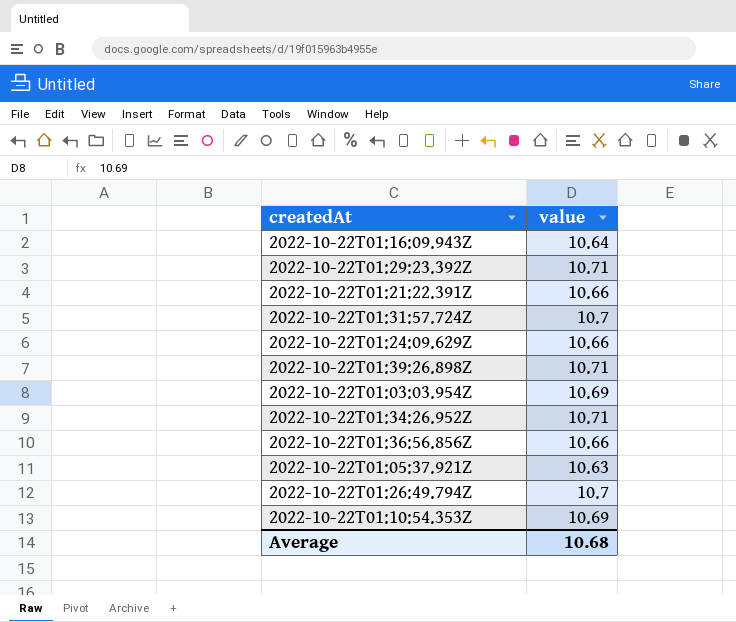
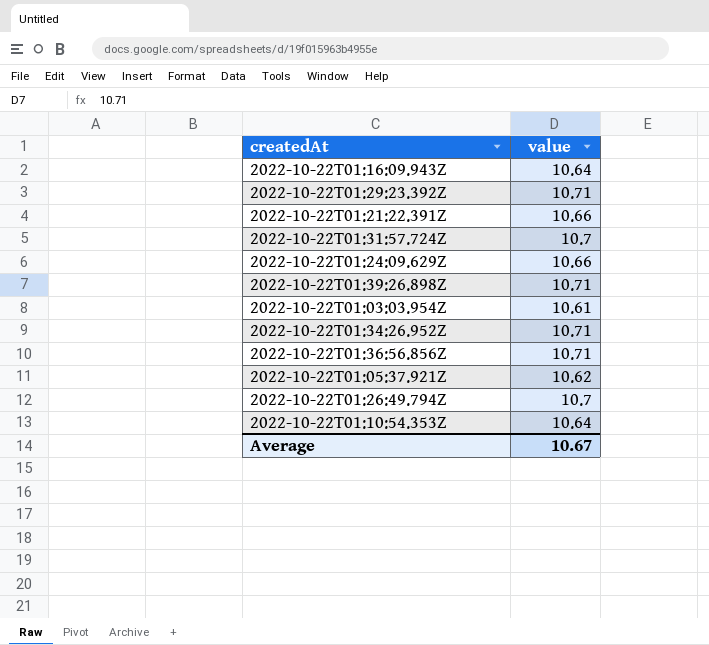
2022-10-22T01:03:03.954Z | value: 10.69 -> 10.61
2022-10-22T01:36:56.856Z | value: 10.66 -> 10.71
2022-10-22T01:05:37.921Z | value: 10.63 -> 10.62
2022-10-22T01:10:54.353Z | value: 10.69 -> 10.64
Average | value: 10.68 -> 10.67

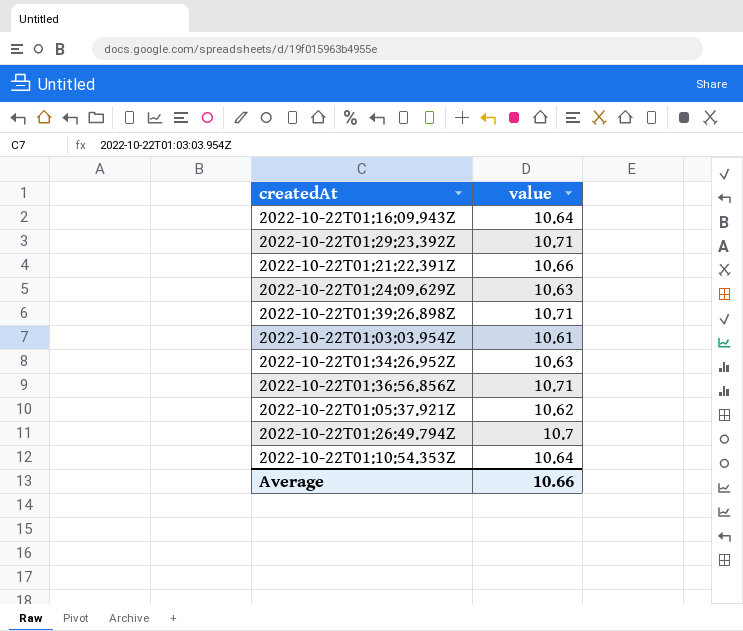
row 2022-10-22T01:31:57.724Z: 10.7 -> none
2022-10-22T01:24:09.629Z | value: 10.66 -> 10.63
2022-10-22T01:34:26.952Z | value: 10.71 -> 10.63
Average | value: 10.67 -> 10.66

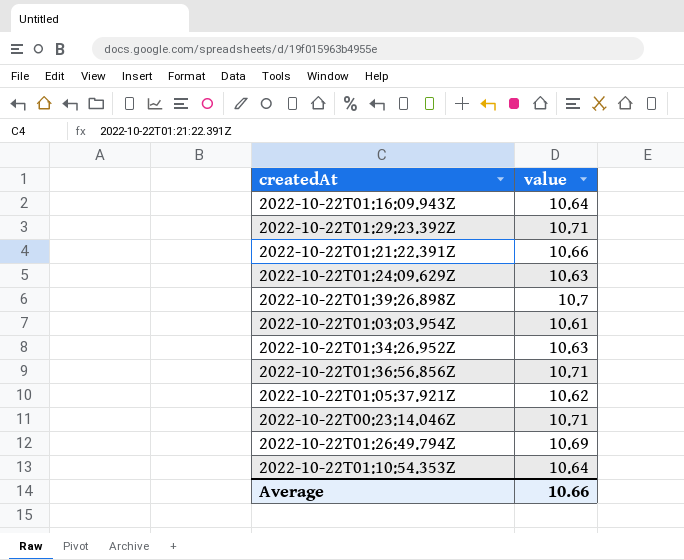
2022-10-22T01:39:26.898Z | value: 10.71 -> 10.7
row 2022-10-22T00:23:14.046Z: none -> 10.71
2022-10-22T01:26:49.794Z | value: 10.7 -> 10.69

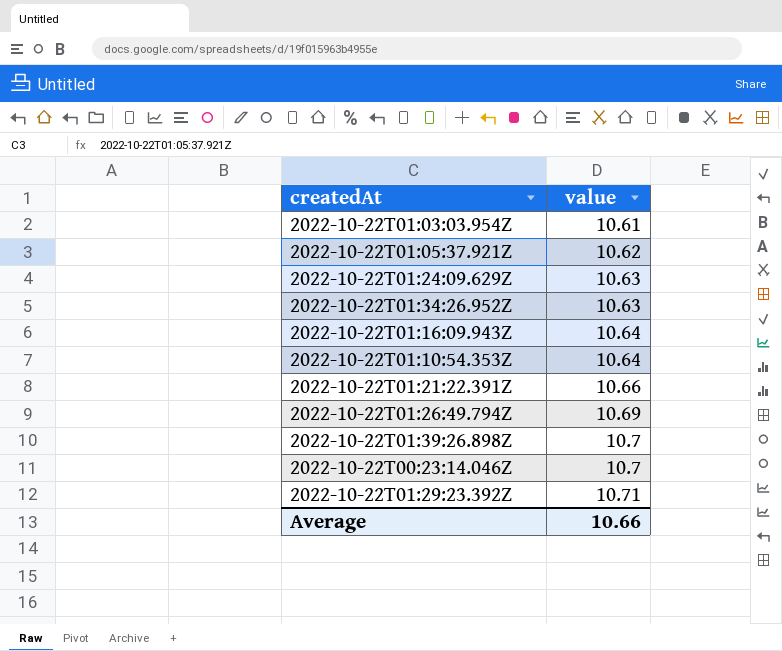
row order: none -> value ascending
row 2022-10-22T01:36:56.856Z: 10.71 -> none
2022-10-22T00:23:14.046Z | value: 10.71 -> 10.7

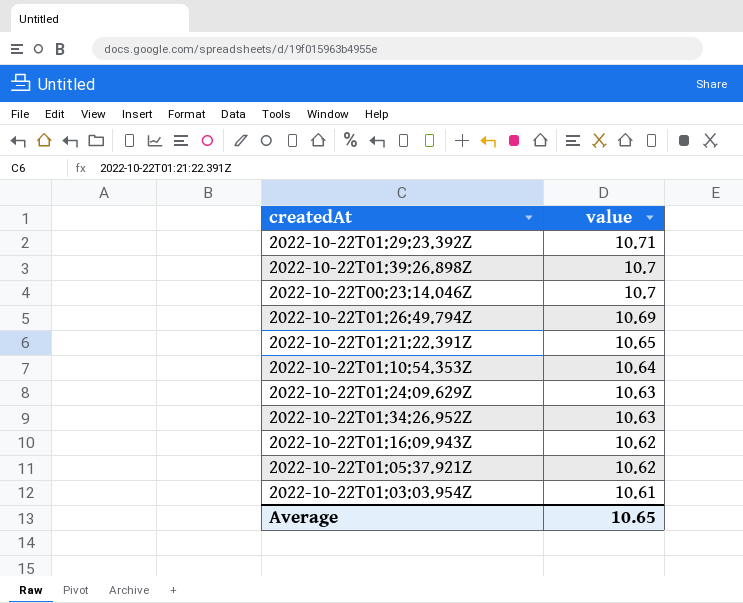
row order: value ascending -> value descending
2022-10-22T01:21:22.391Z | value: 10.66 -> 10.65
2022-10-22T01:16:09.943Z | value: 10.64 -> 10.62
Average | value: 10.66 -> 10.65

